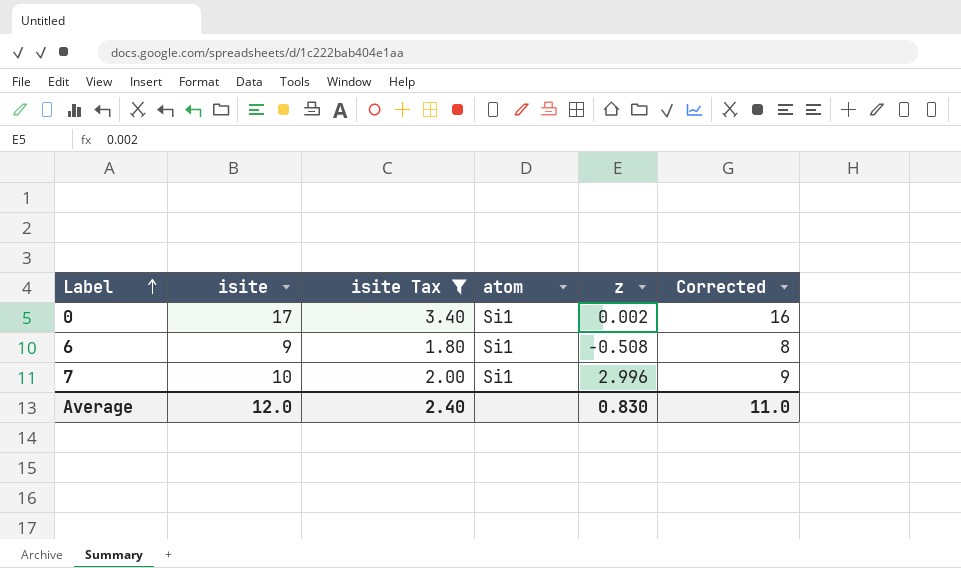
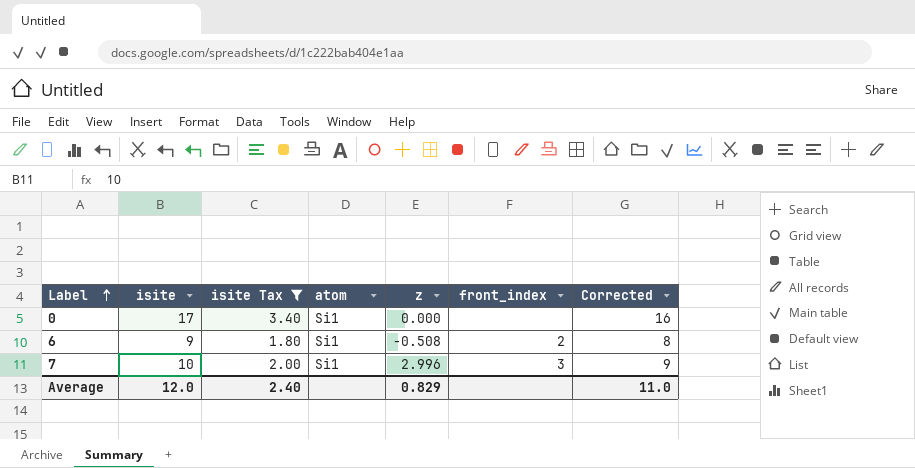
column front_index | position: none -> 6
0 | z: 0.002 -> 0.000
Average | z: 0.830 -> 0.829

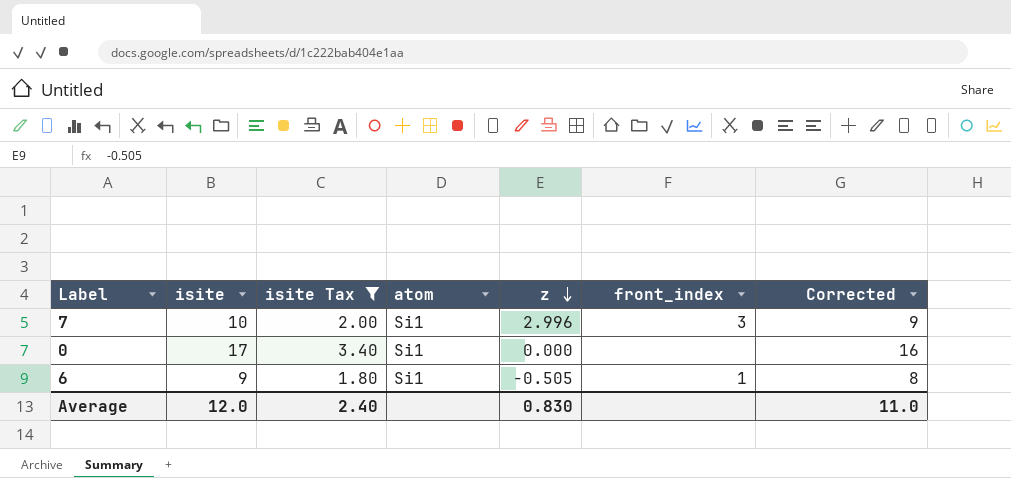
row order: Label ascending -> z descending
6 | z: -0.508 -> -0.505
6 | front_index: 2 -> 1
Average | z: 0.829 -> 0.830

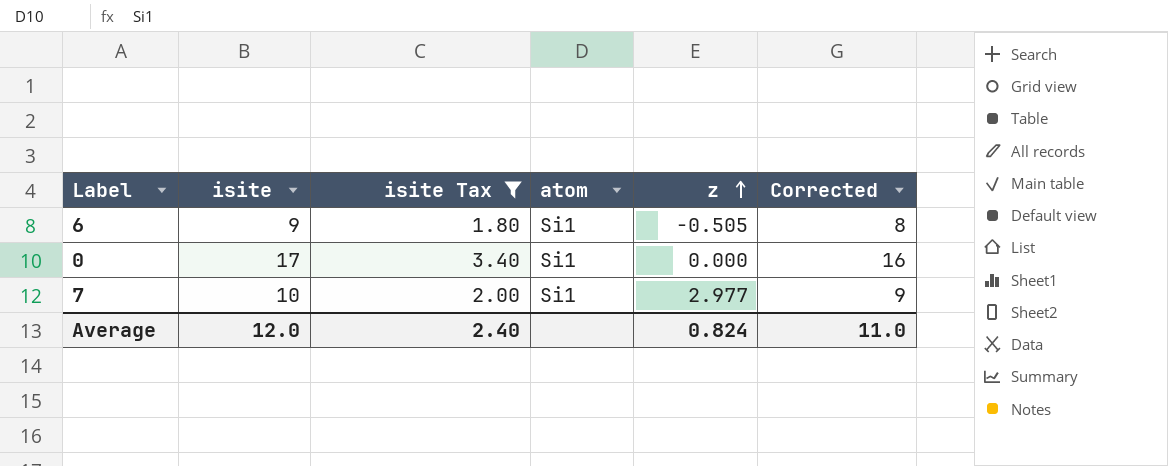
row order: z descending -> z ascending
column front_index | position: 6 -> none
7 | z: 2.996 -> 2.977
Average | z: 0.830 -> 0.824

